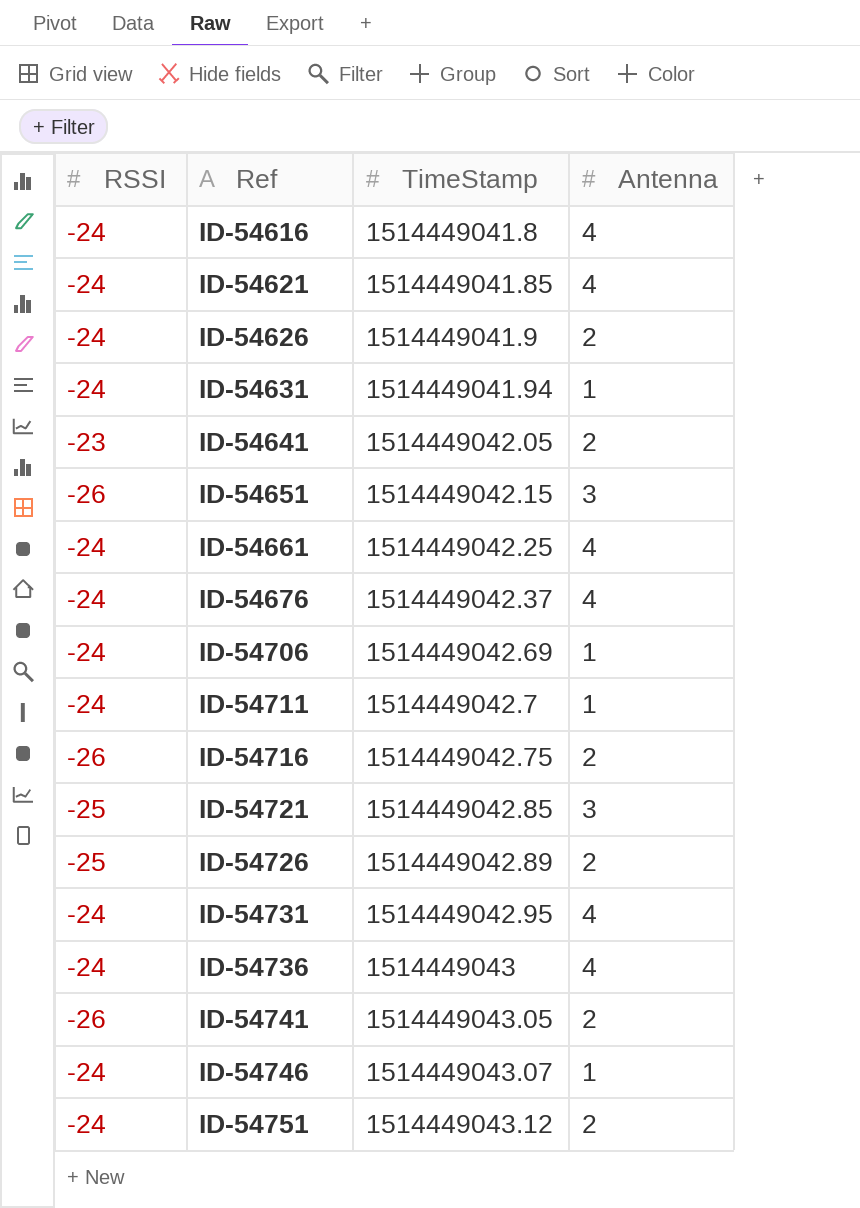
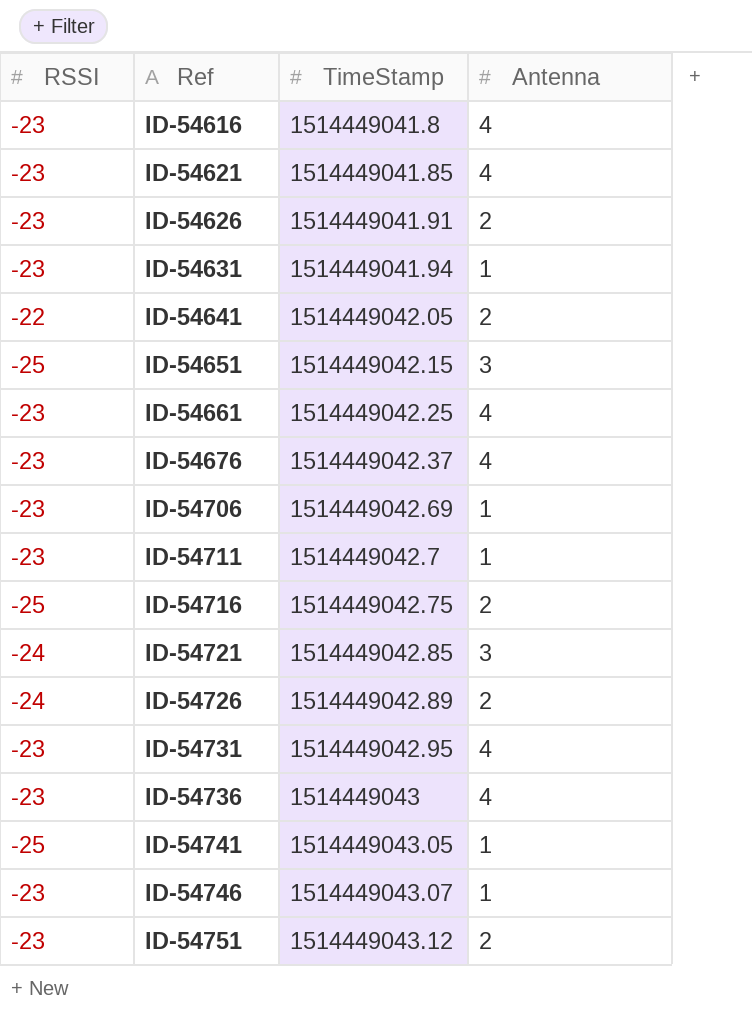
ID-54616 | RSSI: -24 -> -23
ID-54621 | RSSI: -24 -> -23
ID-54626 | RSSI: -24 -> -23
ID-54626 | TimeStamp: 1514449041.9 -> 1514449041.91
ID-54631 | RSSI: -24 -> -23
ID-54641 | RSSI: -23 -> -22
ID-54651 | RSSI: -26 -> -25
ID-54661 | RSSI: -24 -> -23
ID-54676 | RSSI: -24 -> -23
ID-54706 | RSSI: -24 -> -23
ID-54711 | RSSI: -24 -> -23
ID-54716 | RSSI: -26 -> -25
ID-54721 | RSSI: -25 -> -24
ID-54726 | RSSI: -25 -> -24
ID-54731 | RSSI: -24 -> -23
ID-54736 | RSSI: -24 -> -23
ID-54741 | RSSI: -26 -> -25
ID-54741 | Antenna: 2 -> 1
ID-54746 | RSSI: -24 -> -23
ID-54751 | RSSI: -24 -> -23

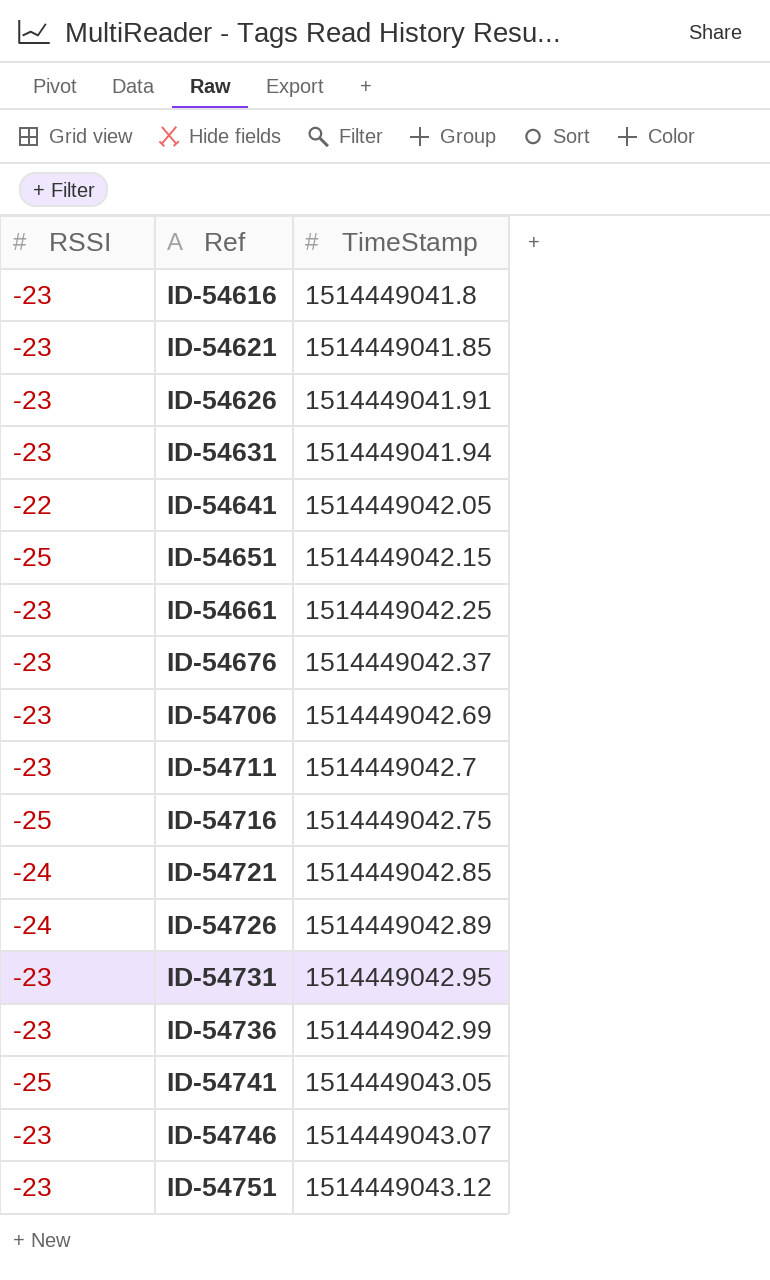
column Antenna | position: 4 -> none
ID-54736 | TimeStamp: 1514449043 -> 1514449042.99

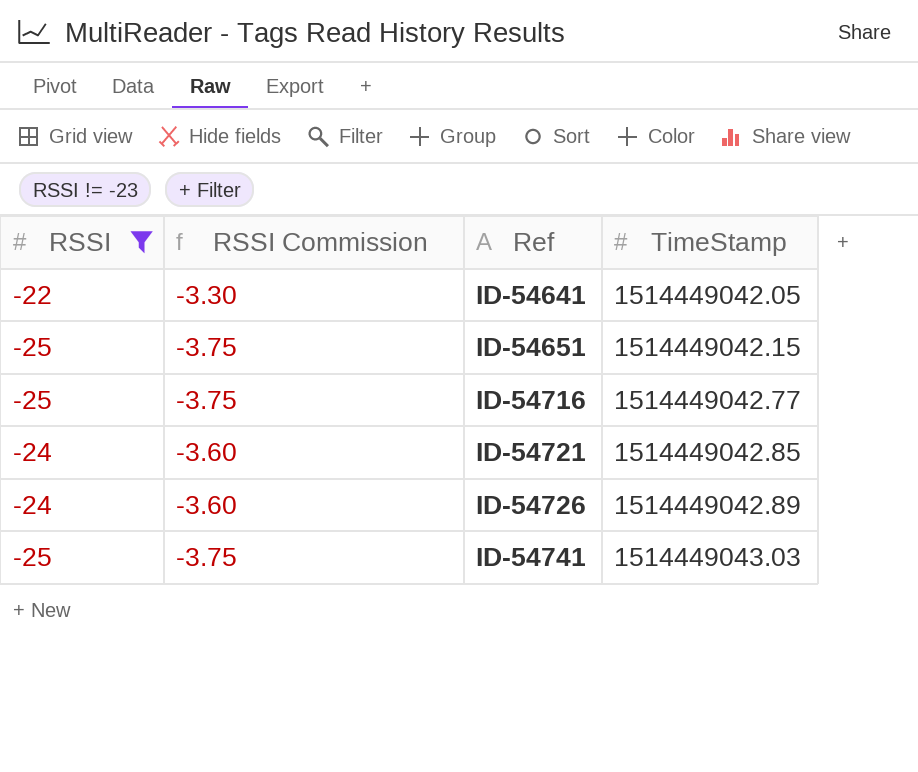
filter: none -> RSSI != -23
column RSSI Commission | formula: none -> [RSSI] * 0.15
ID-54716 | TimeStamp: 1514449042.75 -> 1514449042.77
ID-54741 | TimeStamp: 1514449043.05 -> 1514449043.03

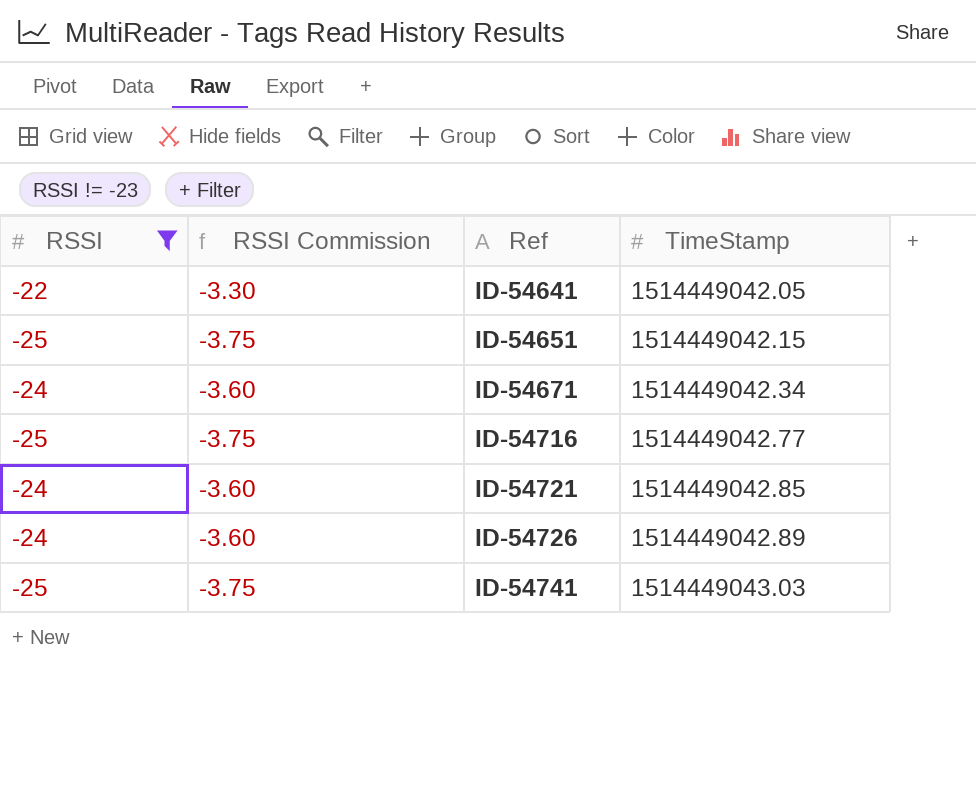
row ID-54671: none -> -24 | -3.60 | 1514449042.34

